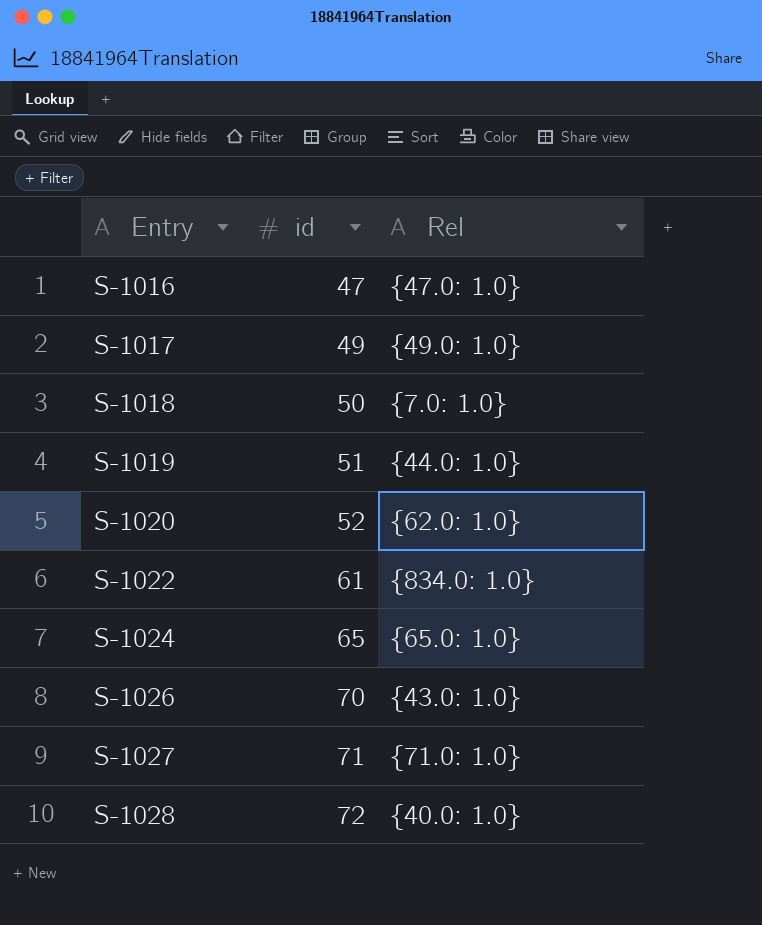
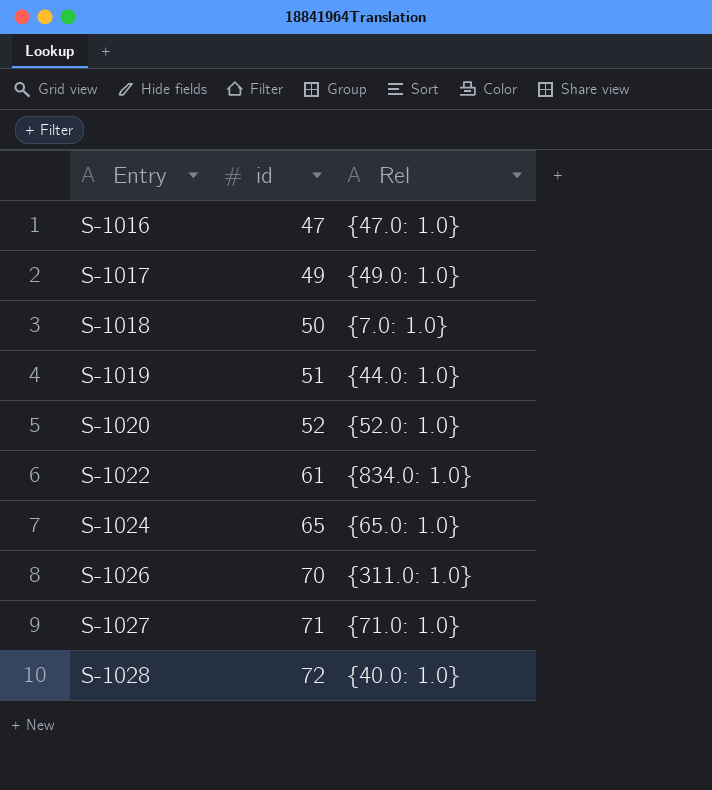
S-1020 | Rel: {62.0: 1.0} -> {52.0: 1.0}
S-1026 | Rel: {43.0: 1.0} -> {311.0: 1.0}

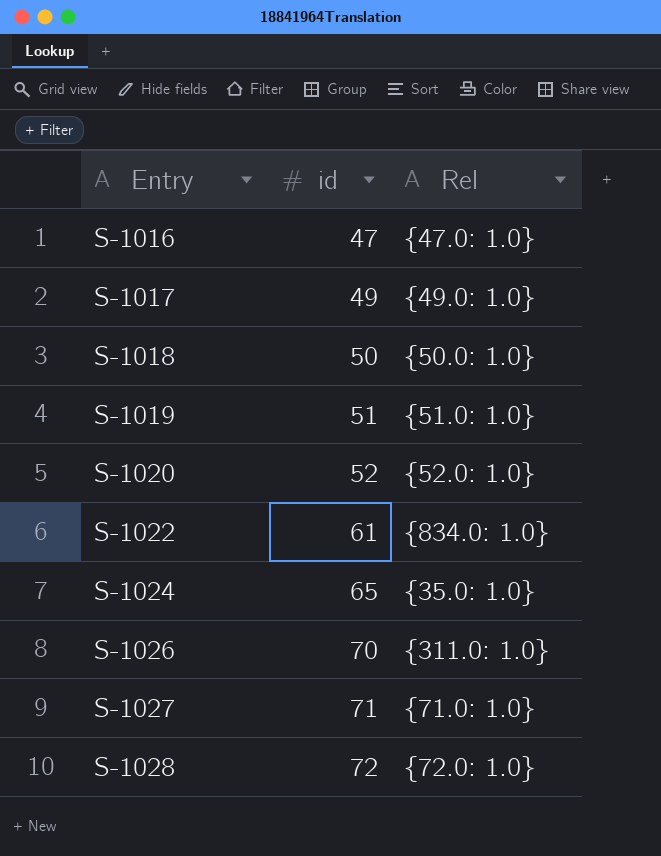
S-1018 | Rel: {7.0: 1.0} -> {50.0: 1.0}
S-1019 | Rel: {44.0: 1.0} -> {51.0: 1.0}
S-1024 | Rel: {65.0: 1.0} -> {35.0: 1.0}
S-1028 | Rel: {40.0: 1.0} -> {72.0: 1.0}

